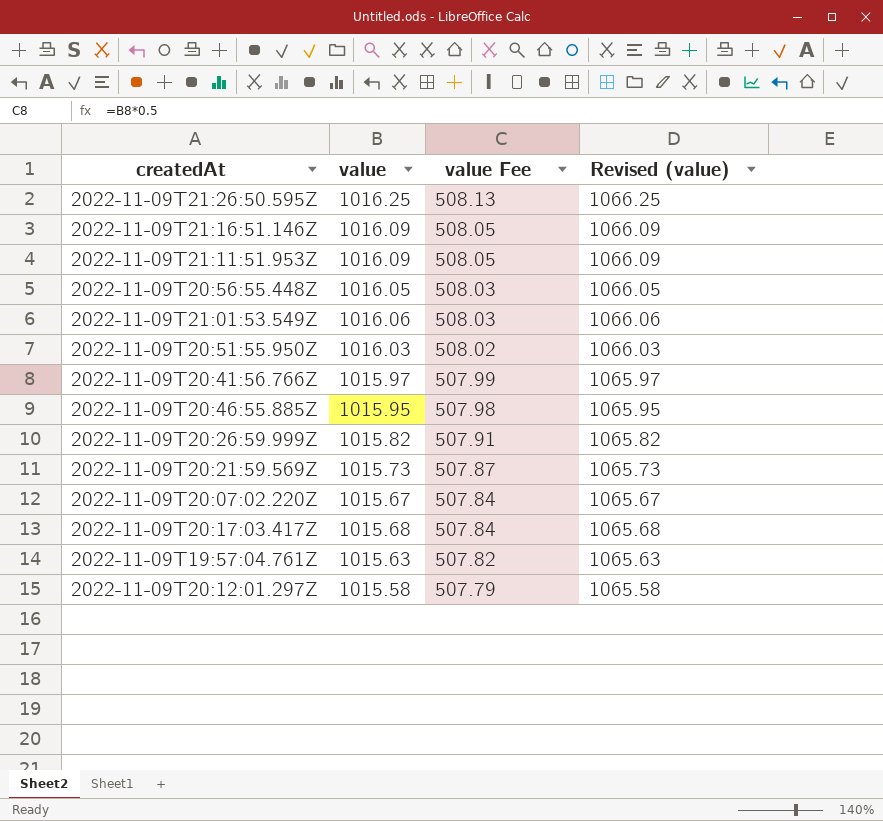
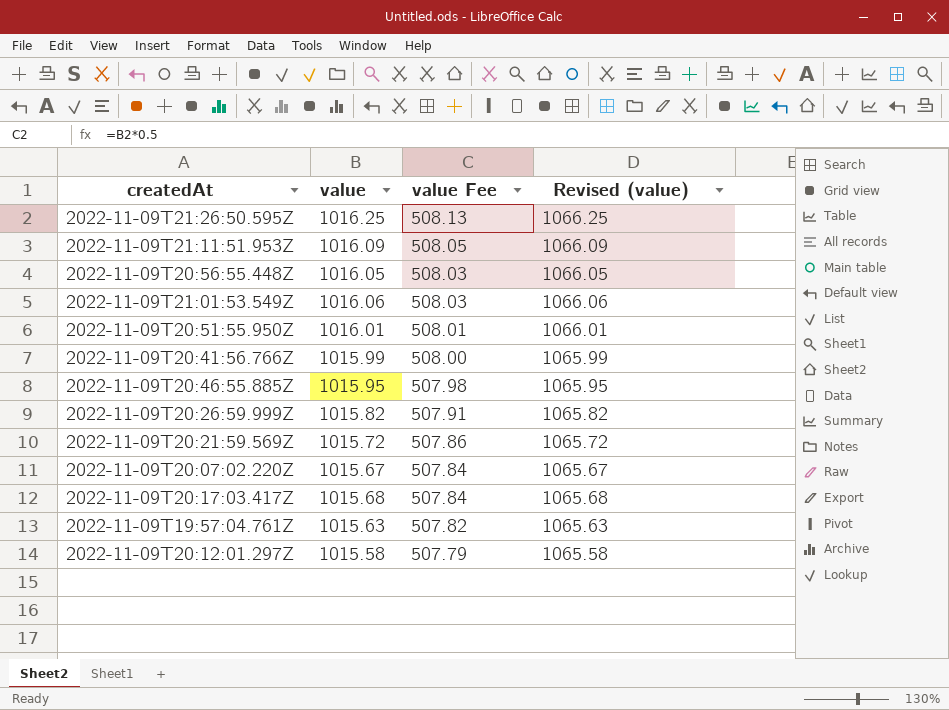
row 2022-11-09T21:16:51.146Z: 1016.09 | 508.05 | 1066.09 -> none
2022-11-09T20:51:55.950Z | value: 1016.03 -> 1016.01
2022-11-09T20:51:55.950Z | value Fee: 508.02 -> 508.01
2022-11-09T20:51:55.950Z | Revised (value): 1066.03 -> 1066.01
2022-11-09T20:41:56.766Z | value: 1015.97 -> 1015.99
2022-11-09T20:41:56.766Z | value Fee: 507.99 -> 508.00
2022-11-09T20:41:56.766Z | Revised (value): 1065.97 -> 1065.99
2022-11-09T20:21:59.569Z | value: 1015.73 -> 1015.72
2022-11-09T20:21:59.569Z | value Fee: 507.87 -> 507.86
2022-11-09T20:21:59.569Z | Revised (value): 1065.73 -> 1065.72

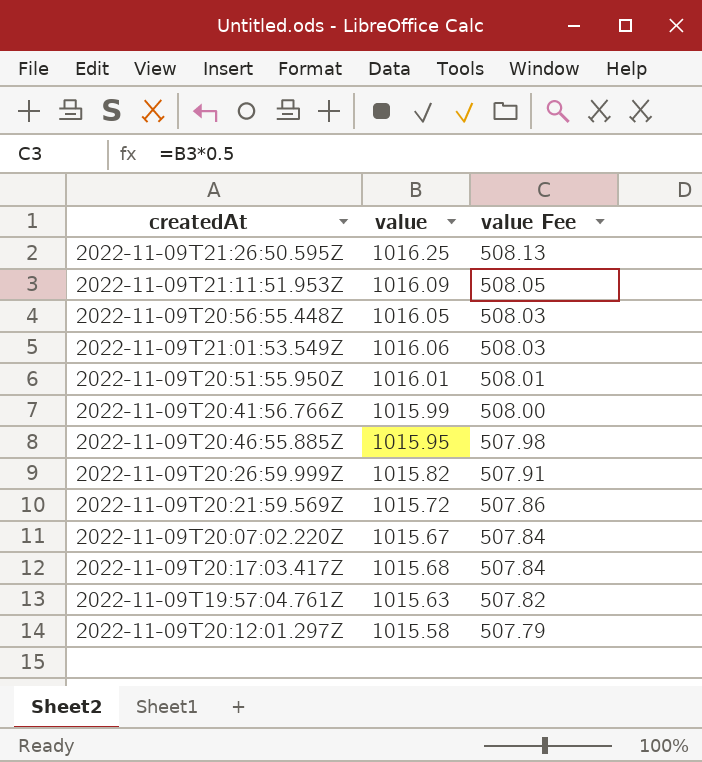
column Revised (value) | formula: [value] + 50 -> none

